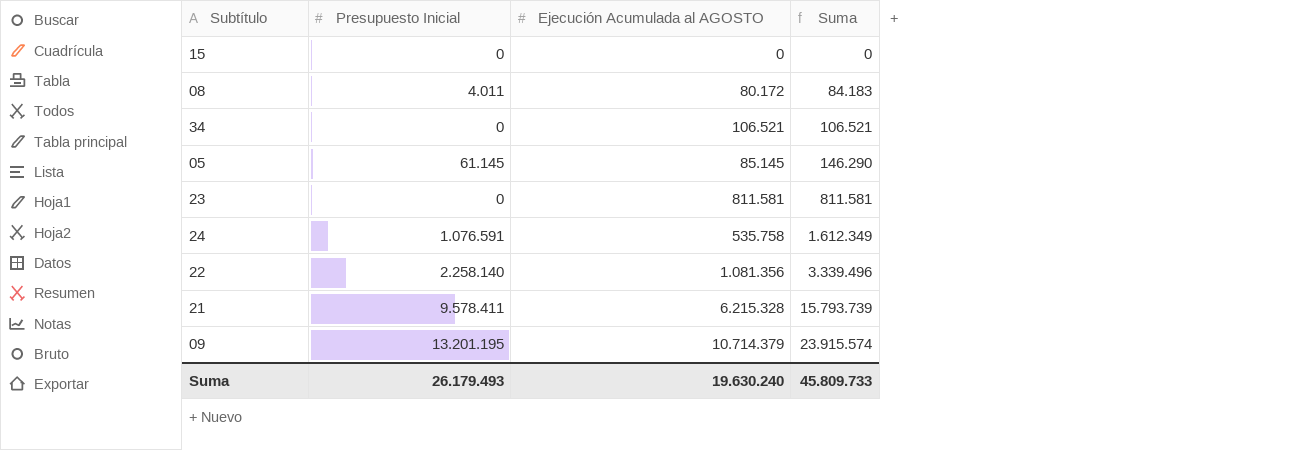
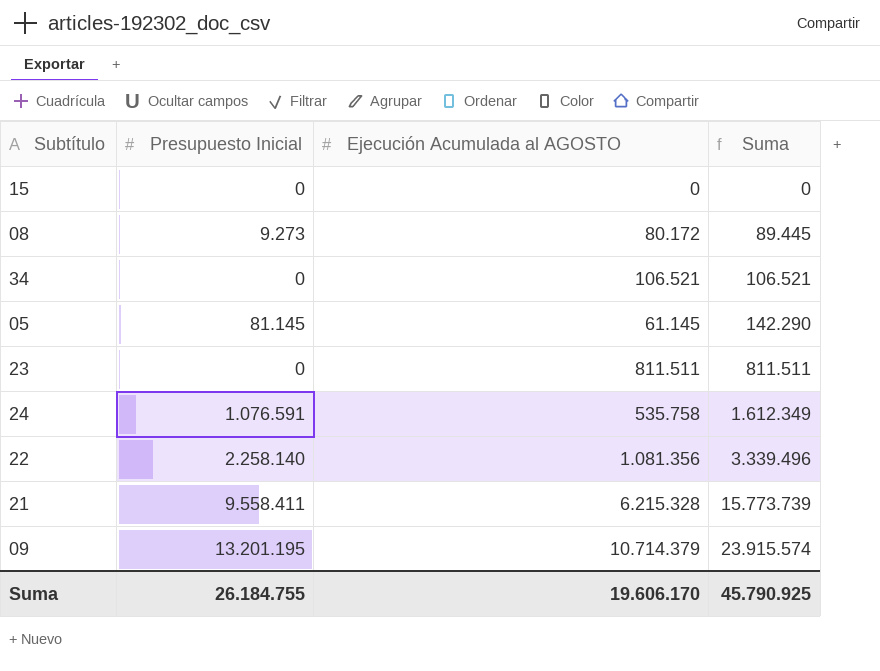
08 | Presupuesto Inicial: 4.011 -> 9.273
08 | Suma: 84.183 -> 89.445
05 | Presupuesto Inicial: 61.145 -> 81.145
05 | Ejecución Acumulada al AGOSTO: 85.145 -> 61.145
05 | Suma: 146.290 -> 142.290
23 | Ejecución Acumulada al AGOSTO: 811.581 -> 811.511
23 | Suma: 811.581 -> 811.511
21 | Presupuesto Inicial: 9.578.411 -> 9.558.411
21 | Suma: 15.793.739 -> 15.773.739
Suma | Presupuesto Inicial: 26.179.493 -> 26.184.755
Suma | Ejecución Acumulada al AGOSTO: 19.630.240 -> 19.606.170
Suma | Suma: 45.809.733 -> 45.790.925

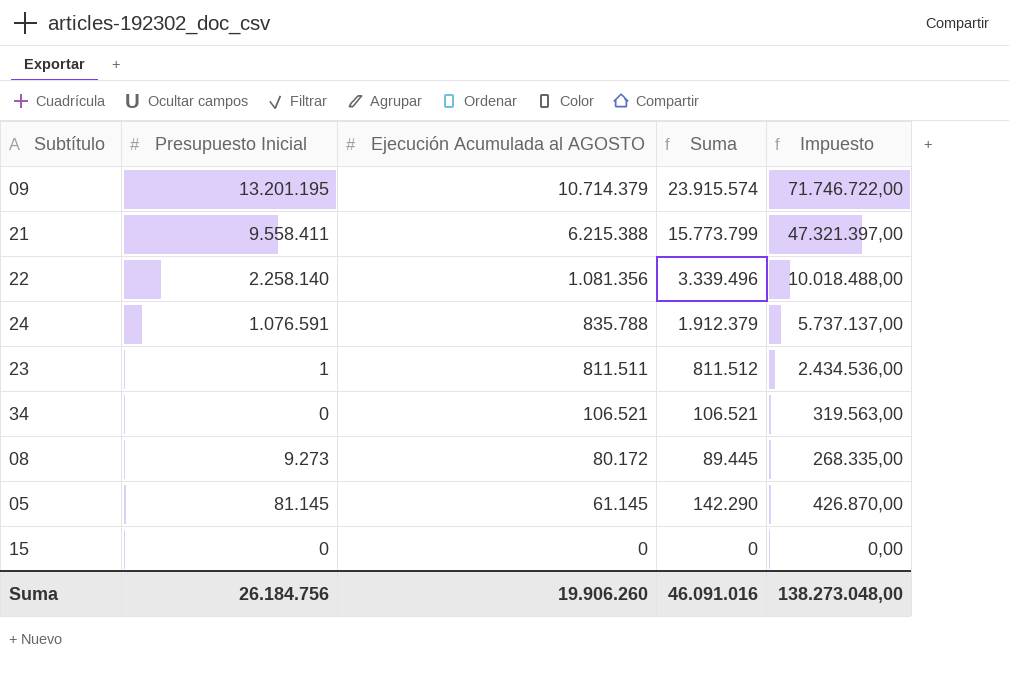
row order: Suma ascending -> Ejecución Acumulada al AGOSTO descending
column Impuesto | formula: none -> [Suma] * 3
21 | Ejecución Acumulada al AGOSTO: 6.215.328 -> 6.215.388
21 | Suma: 15.773.739 -> 15.773.799
24 | Ejecución Acumulada al AGOSTO: 535.758 -> 835.788
24 | Suma: 1.612.349 -> 1.912.379
23 | Presupuesto Inicial: 0 -> 1
23 | Suma: 811.511 -> 811.512
Suma | Presupuesto Inicial: 26.184.755 -> 26.184.756
Suma | Ejecución Acumulada al AGOSTO: 19.606.170 -> 19.906.260
Suma | Suma: 45.790.925 -> 46.091.016

